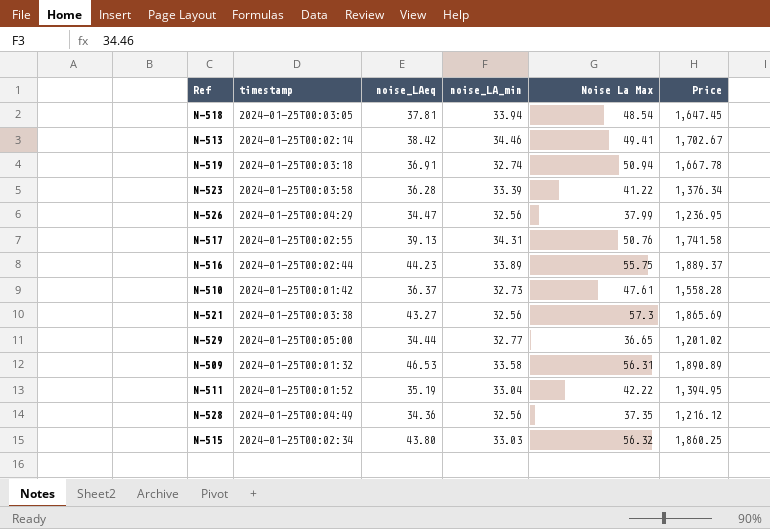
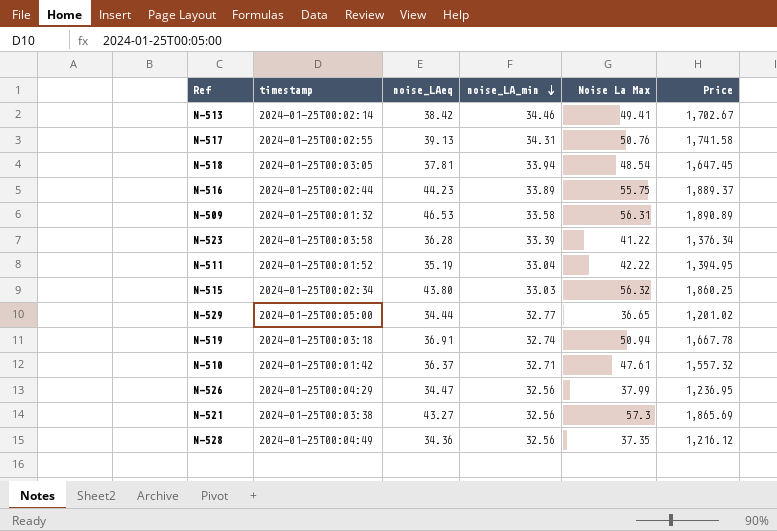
row order: none -> noise_LA_min descending
N-510 | noise_LA_min: 32.73 -> 32.71
N-510 | Price: 1,558.28 -> 1,557.32

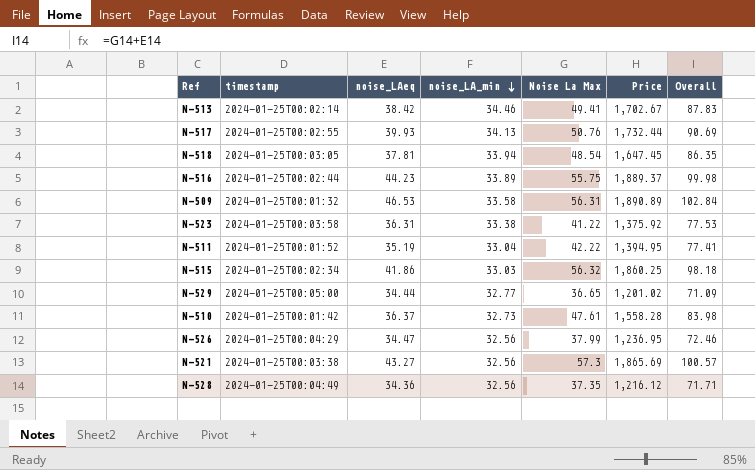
column Overall | formula: none -> [noise_LAeq] + [Noise La Max]
row N-519: 2024-01-25T00:03:18 | 36.91 | 32.74 | 50.94 | 1,667.78 -> none
N-517 | noise_LAeq: 39.13 -> 39.93
N-517 | noise_LA_min: 34.31 -> 34.13
N-517 | Price: 1,741.58 -> 1,732.44
N-523 | noise_LAeq: 36.28 -> 36.31
N-523 | noise_LA_min: 33.39 -> 33.38
N-523 | Price: 1,376.34 -> 1,375.92
N-515 | noise_LAeq: 43.80 -> 41.86
N-510 | noise_LA_min: 32.71 -> 32.73
N-510 | Price: 1,557.32 -> 1,558.28

